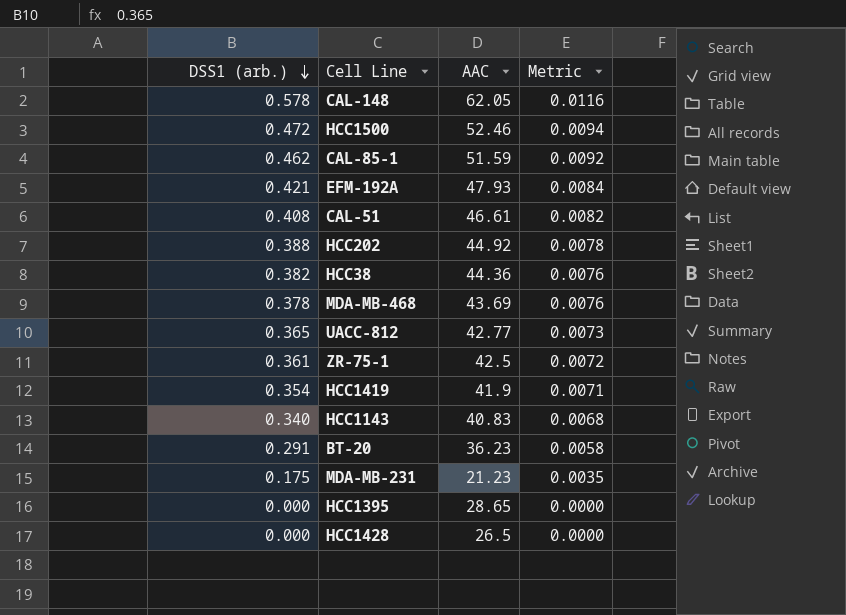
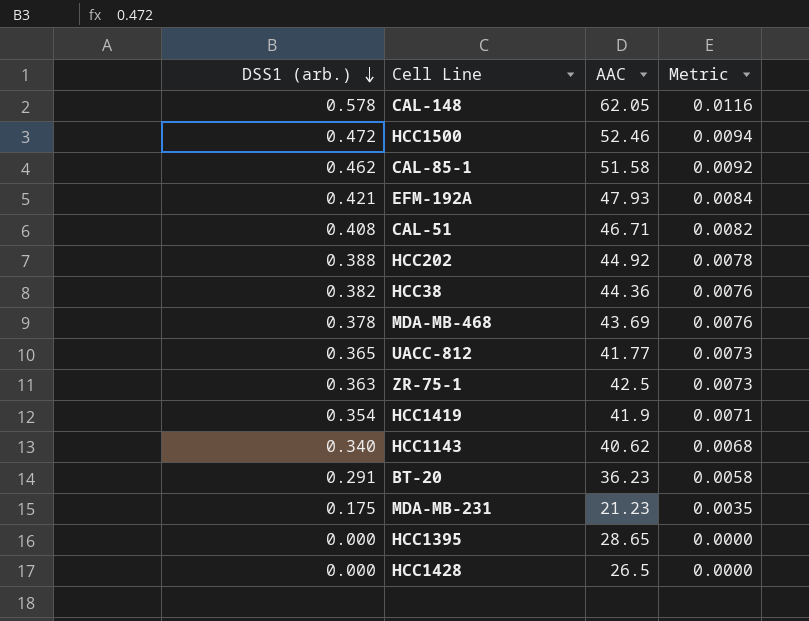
CAL-85-1 | AAC: 51.59 -> 51.58
CAL-51 | AAC: 46.61 -> 46.71
UACC-812 | AAC: 42.77 -> 41.77
ZR-75-1 | DSS1 (arb.): 0.361 -> 0.363
ZR-75-1 | Metric: 0.0072 -> 0.0073
HCC1143 | AAC: 40.83 -> 40.62

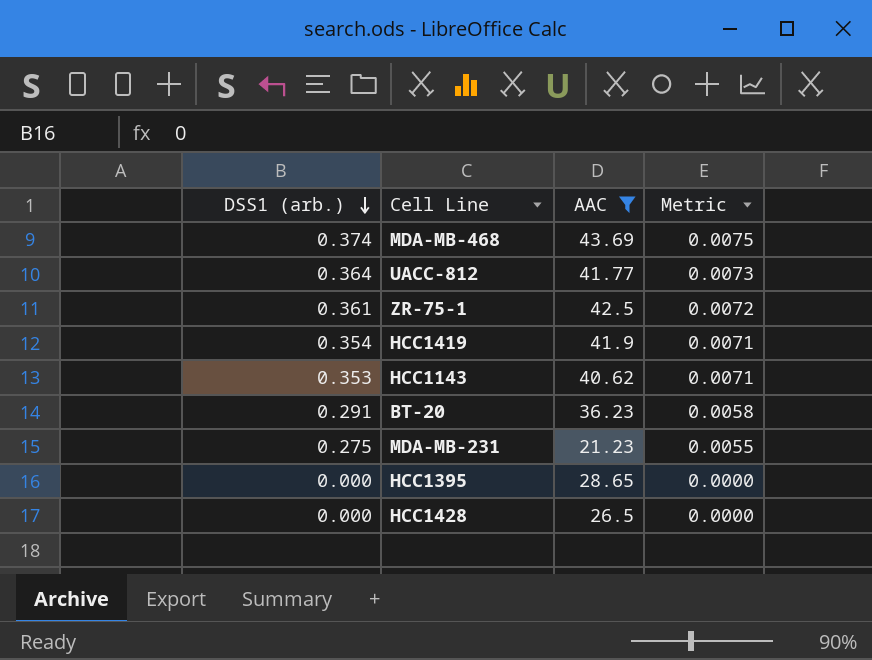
filter: none -> AAC <= 43.69
MDA-MB-468 | DSS1 (arb.): 0.378 -> 0.374
MDA-MB-468 | Metric: 0.0076 -> 0.0075
UACC-812 | DSS1 (arb.): 0.365 -> 0.364
ZR-75-1 | DSS1 (arb.): 0.363 -> 0.361
ZR-75-1 | Metric: 0.0073 -> 0.0072
HCC1143 | DSS1 (arb.): 0.340 -> 0.353
HCC1143 | Metric: 0.0068 -> 0.0071
MDA-MB-231 | DSS1 (arb.): 0.175 -> 0.275
MDA-MB-231 | Metric: 0.0035 -> 0.0055

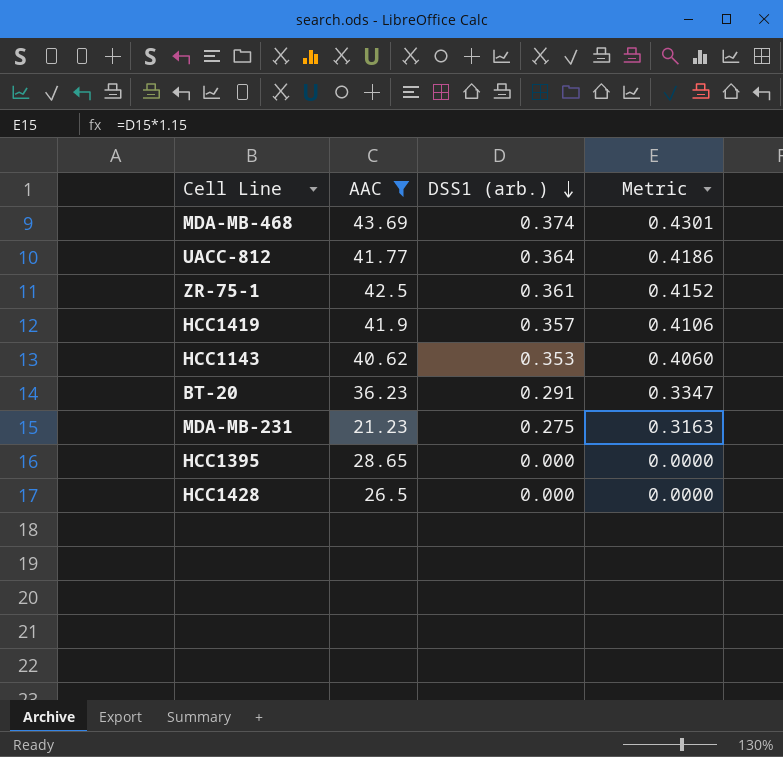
column DSS1 (arb.) | position: 1 -> 3
column Metric | formula: [DSS1 (arb.)] * 0.02 -> [DSS1 (arb.)] * 1.15
HCC1419 | DSS1 (arb.): 0.354 -> 0.357

